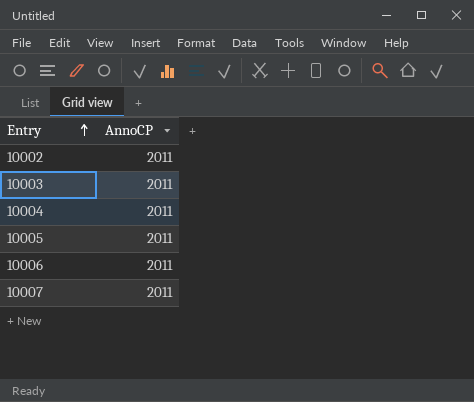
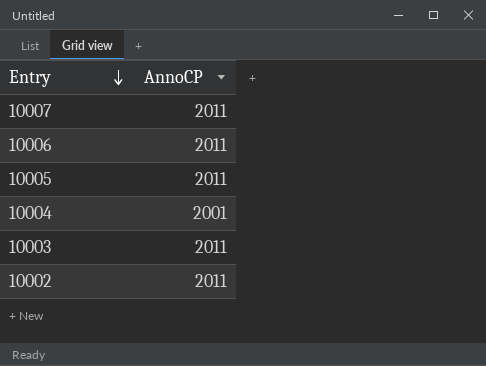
row order: Entry ascending -> Entry descending
10004 | AnnoCP: 2011 -> 2001

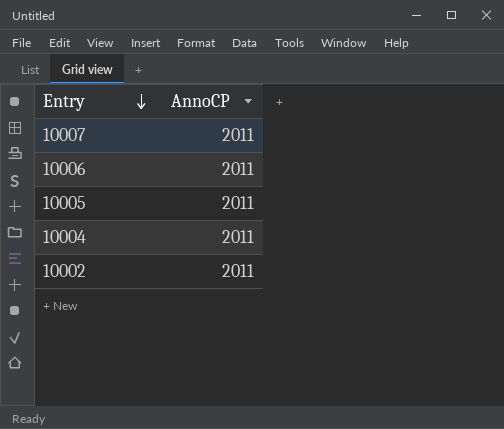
row 10003: 2011 -> none
10004 | AnnoCP: 2001 -> 2011

